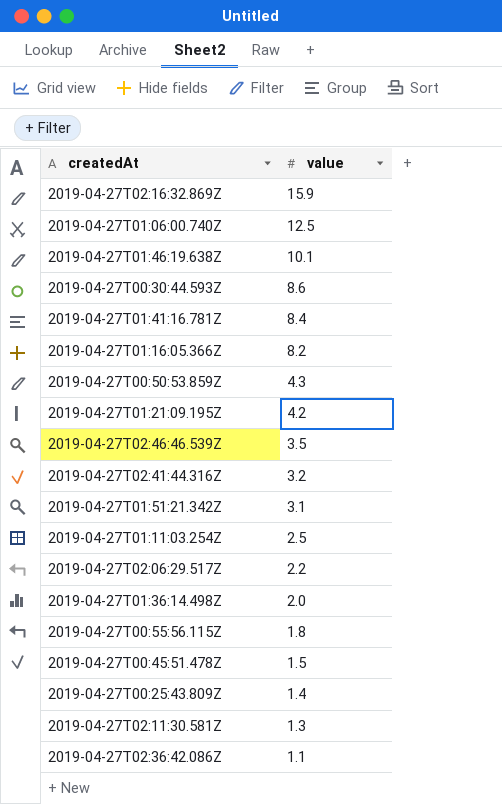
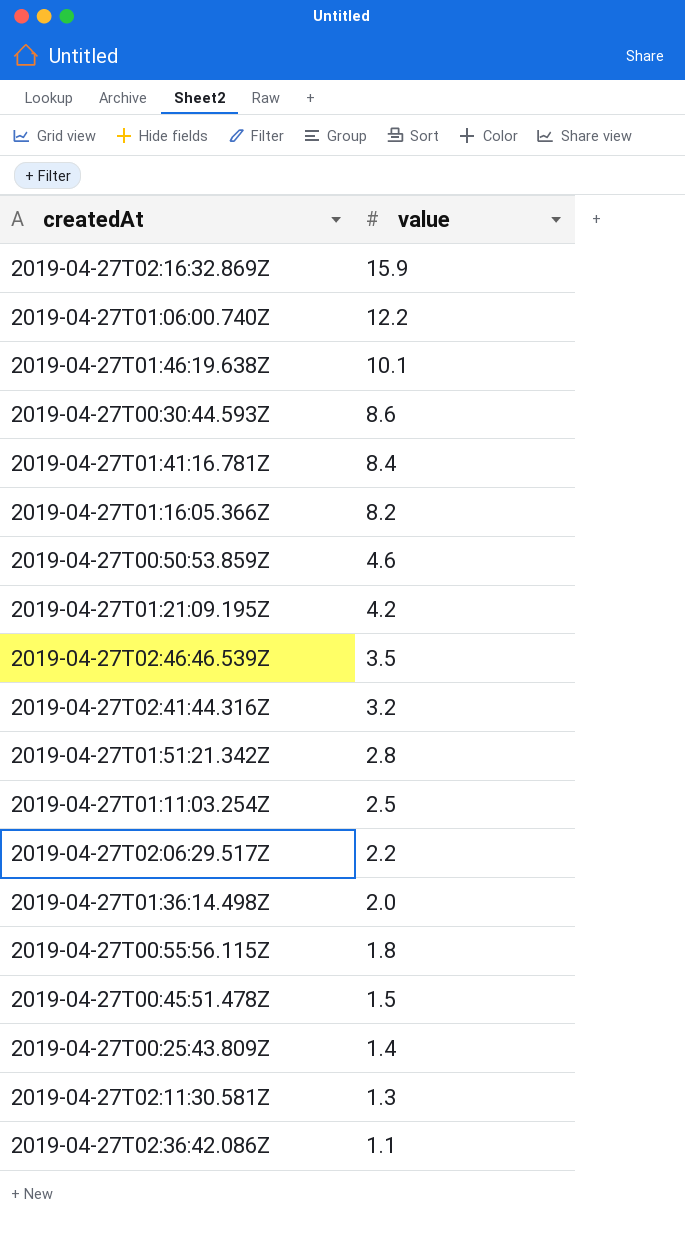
2019-04-27T01:06:00.740Z | value: 12.5 -> 12.2
2019-04-27T00:50:53.859Z | value: 4.3 -> 4.6
2019-04-27T01:51:21.342Z | value: 3.1 -> 2.8

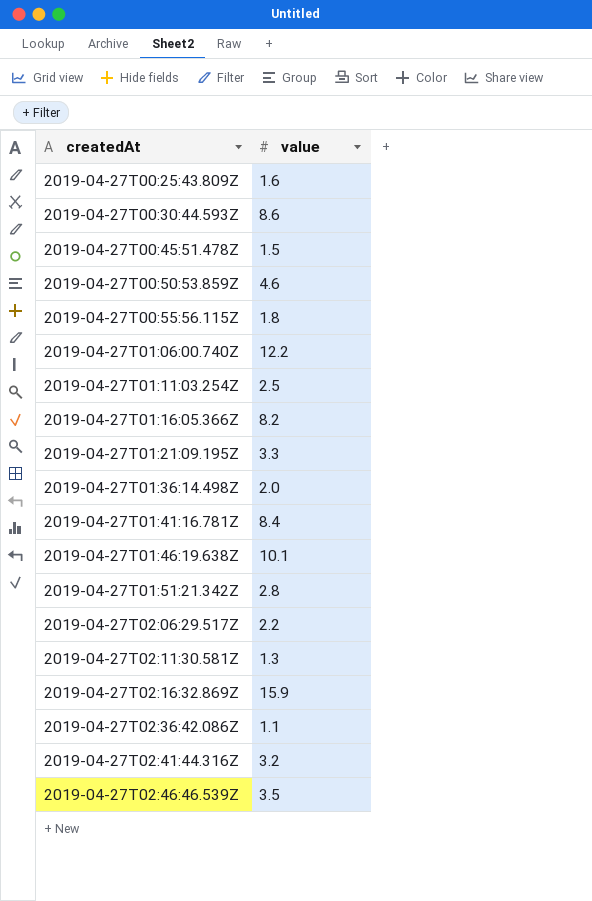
row order: value descending -> createdAt ascending
2019-04-27T00:25:43.809Z | value: 1.4 -> 1.6
2019-04-27T01:21:09.195Z | value: 4.2 -> 3.3

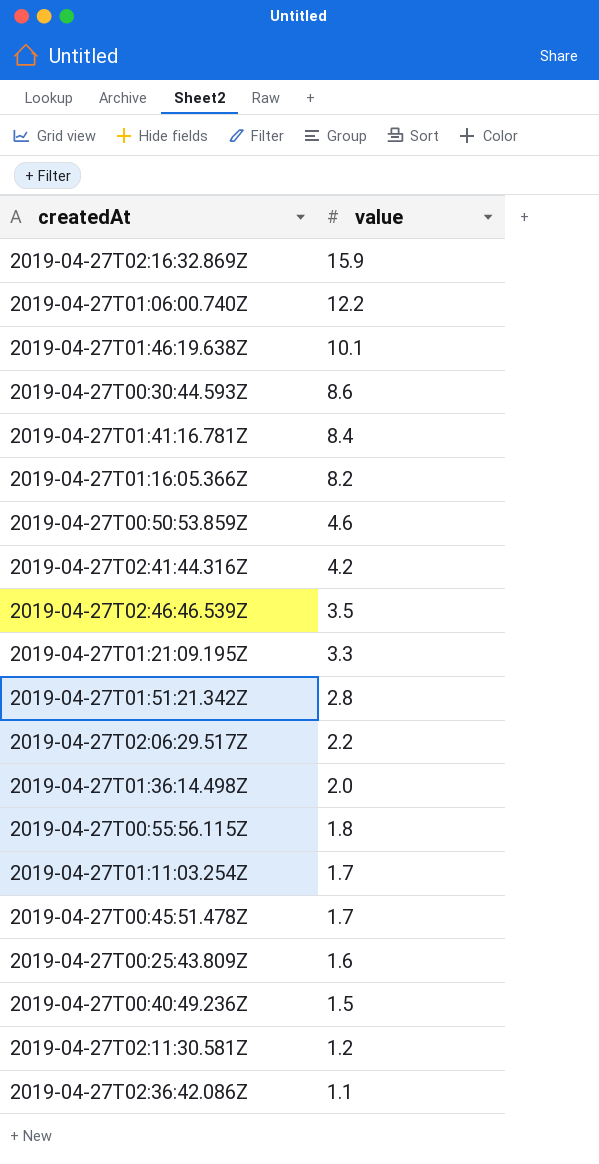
row order: createdAt ascending -> value descending
2019-04-27T02:41:44.316Z | value: 3.2 -> 4.2
2019-04-27T01:11:03.254Z | value: 2.5 -> 1.7
2019-04-27T00:45:51.478Z | value: 1.5 -> 1.7
row 2019-04-27T00:40:49.236Z: none -> 1.5
2019-04-27T02:11:30.581Z | value: 1.3 -> 1.2

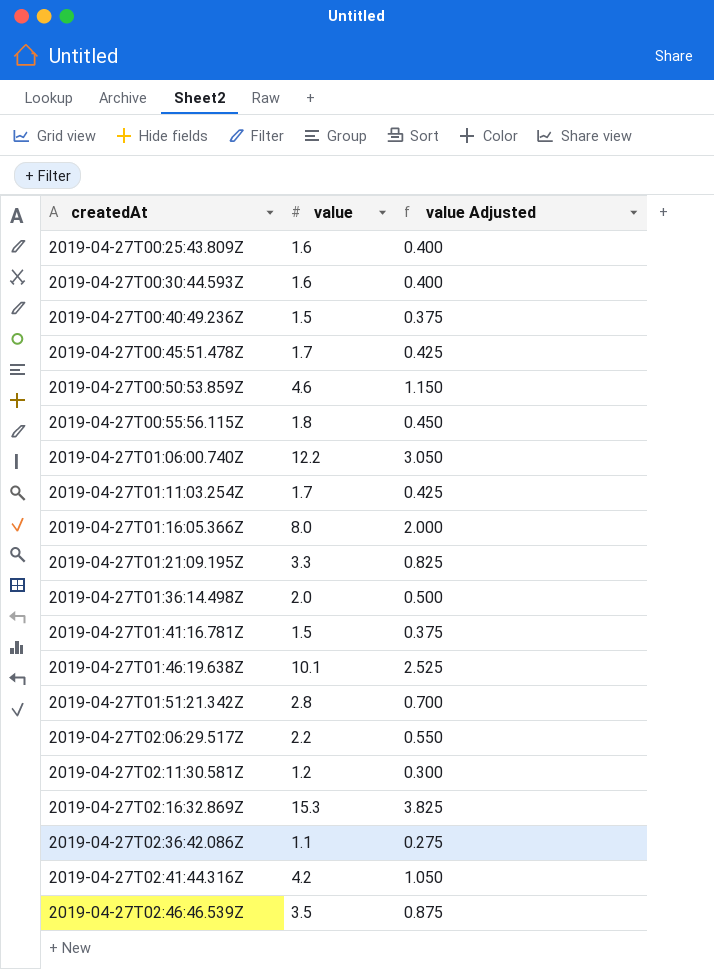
row order: value descending -> createdAt ascending
column value Adjusted | formula: none -> [value] * 0.25
2019-04-27T00:30:44.593Z | value: 8.6 -> 1.6
2019-04-27T01:16:05.366Z | value: 8.2 -> 8.0
2019-04-27T01:41:16.781Z | value: 8.4 -> 1.5
2019-04-27T02:16:32.869Z | value: 15.9 -> 15.3

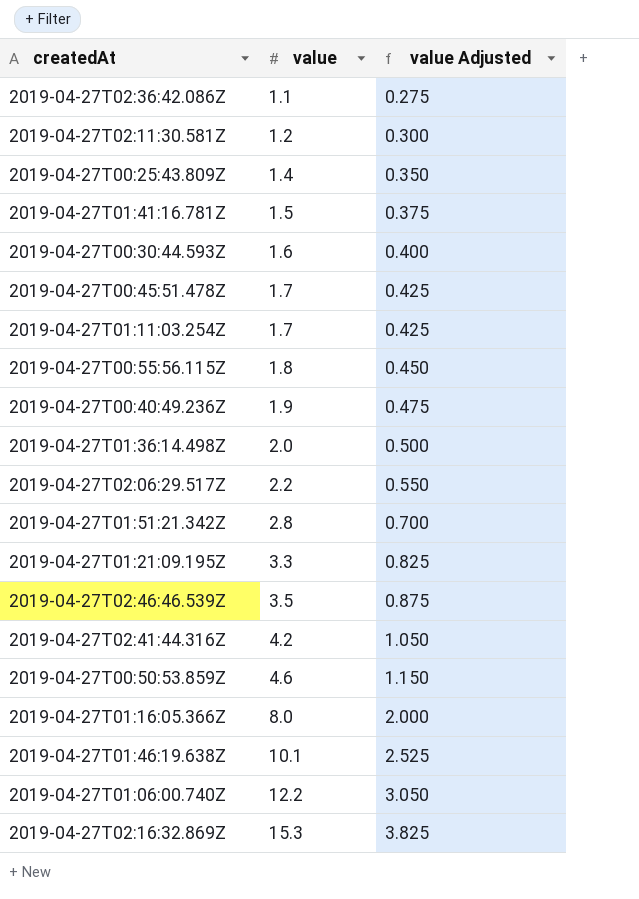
row order: createdAt ascending -> value ascending
2019-04-27T00:25:43.809Z | value: 1.6 -> 1.4
2019-04-27T00:25:43.809Z | value Adjusted: 0.400 -> 0.350
2019-04-27T00:40:49.236Z | value: 1.5 -> 1.9
2019-04-27T00:40:49.236Z | value Adjusted: 0.375 -> 0.475

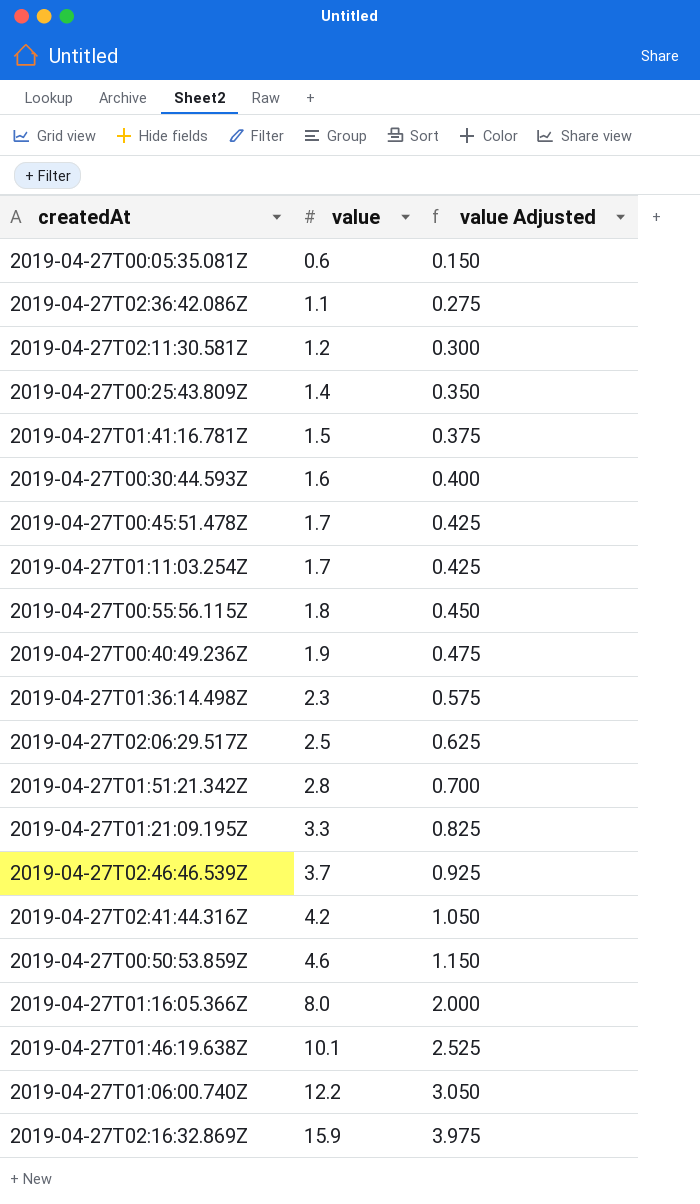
row 2019-04-27T00:05:35.081Z: none -> 0.6 | 0.150
2019-04-27T01:36:14.498Z | value: 2.0 -> 2.3
2019-04-27T01:36:14.498Z | value Adjusted: 0.500 -> 0.575
2019-04-27T02:06:29.517Z | value: 2.2 -> 2.5
2019-04-27T02:06:29.517Z | value Adjusted: 0.550 -> 0.625
2019-04-27T02:46:46.539Z | value: 3.5 -> 3.7
2019-04-27T02:46:46.539Z | value Adjusted: 0.875 -> 0.925
2019-04-27T02:16:32.869Z | value: 15.3 -> 15.9
2019-04-27T02:16:32.869Z | value Adjusted: 3.825 -> 3.975

